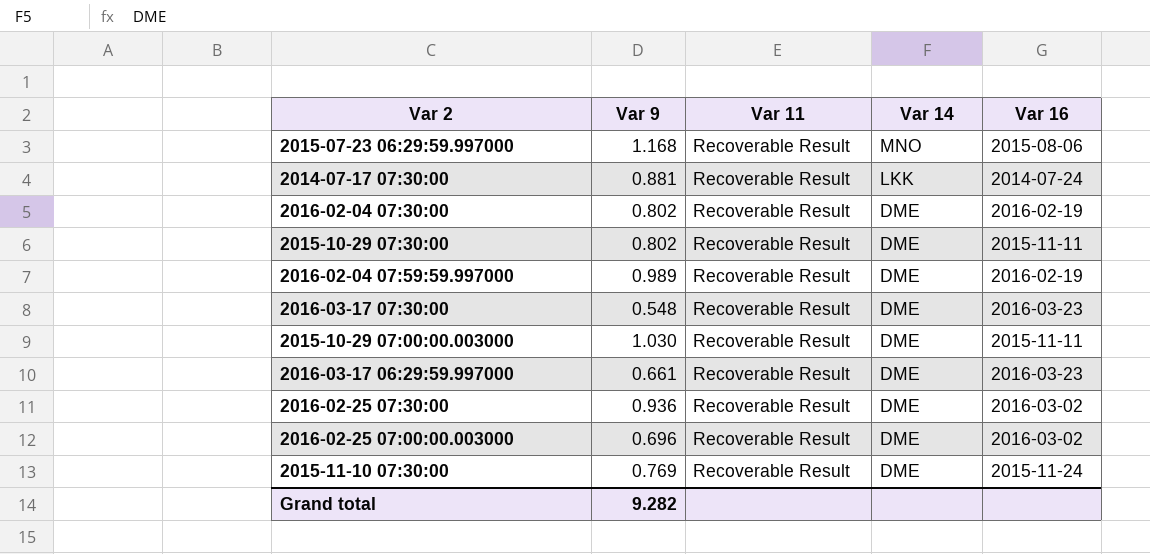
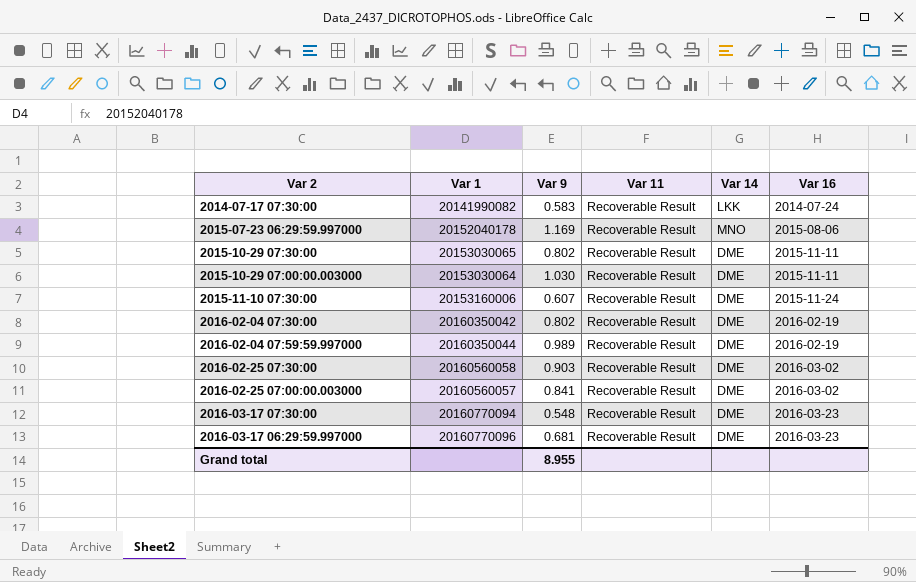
row order: Var 14 descending -> Var 16 ascending
column Var 1 | position: none -> 2
2014-07-17 07:30:00 | Var 9: 0.881 -> 0.583
2015-07-23 06:29:59.997000 | Var 9: 1.168 -> 1.169
2015-11-10 07:30:00 | Var 9: 0.769 -> 0.607
2016-02-25 07:30:00 | Var 9: 0.936 -> 0.903
2016-02-25 07:00:00.003000 | Var 9: 0.696 -> 0.841
2016-03-17 06:29:59.997000 | Var 9: 0.661 -> 0.681
Grand total | Var 9: 9.282 -> 8.955

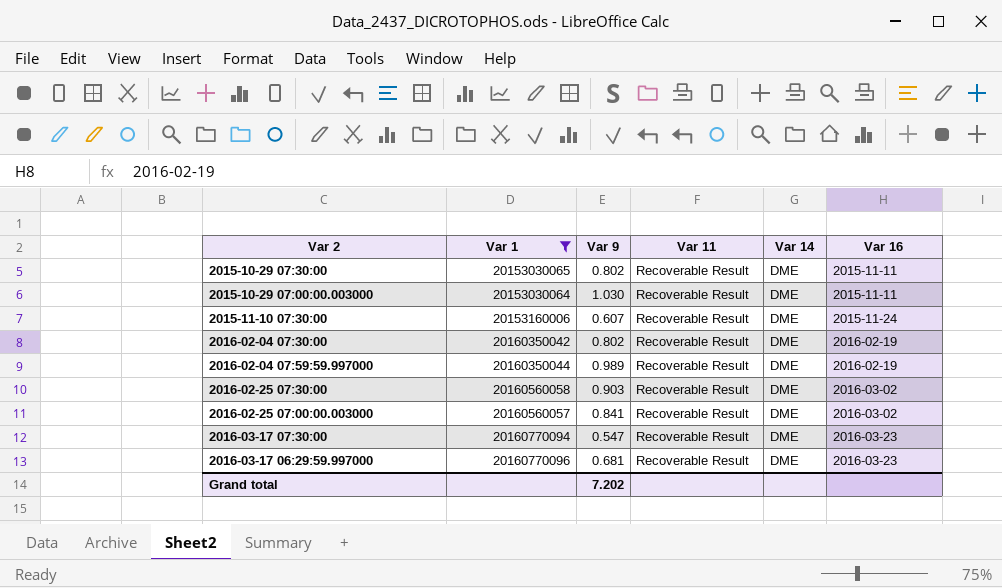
filter: none -> Var 1 >= 20153030064
2016-03-17 07:30:00 | Var 9: 0.548 -> 0.547
Grand total | Var 9: 8.955 -> 7.202

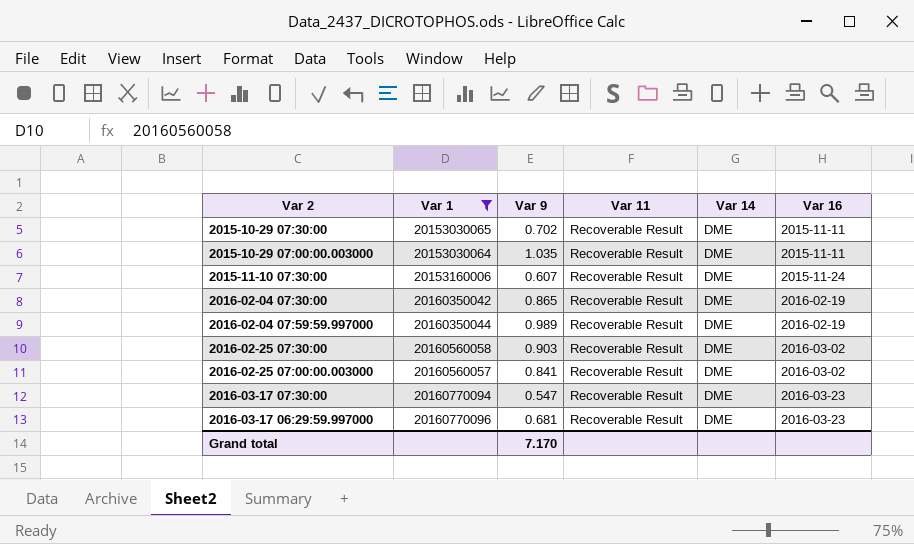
2015-10-29 07:30:00 | Var 9: 0.802 -> 0.702
2015-10-29 07:00:00.003000 | Var 9: 1.030 -> 1.035
2016-02-04 07:30:00 | Var 9: 0.802 -> 0.865
Grand total | Var 9: 7.202 -> 7.170

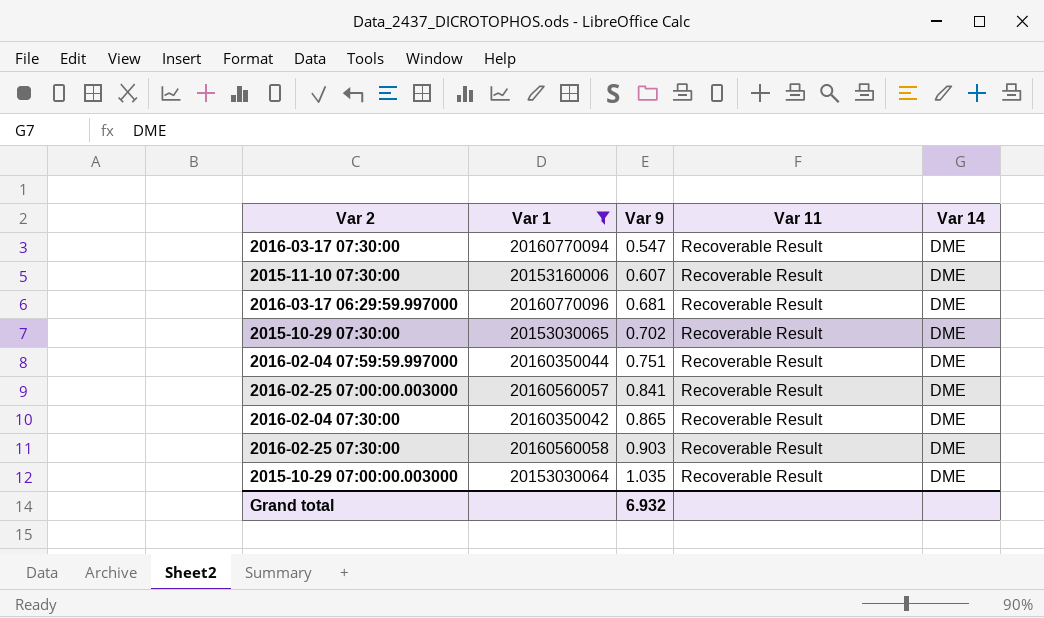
row order: Var 16 ascending -> Var 9 ascending
column Var 16 | position: 6 -> none
2016-02-04 07:59:59.997000 | Var 9: 0.989 -> 0.751
Grand total | Var 9: 7.170 -> 6.932

